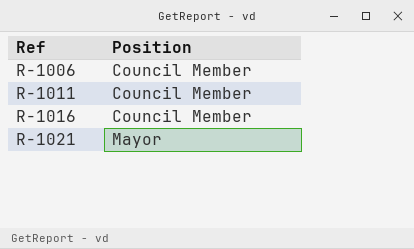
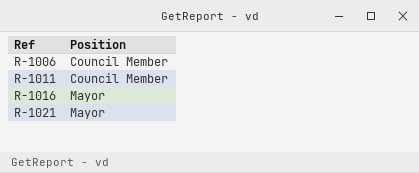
R-1016 | Position: Council Member -> Mayor

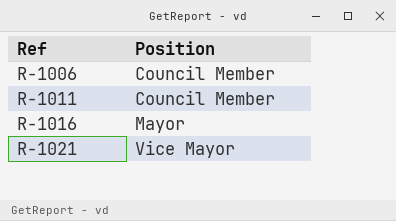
R-1021 | Position: Mayor -> Vice Mayor

